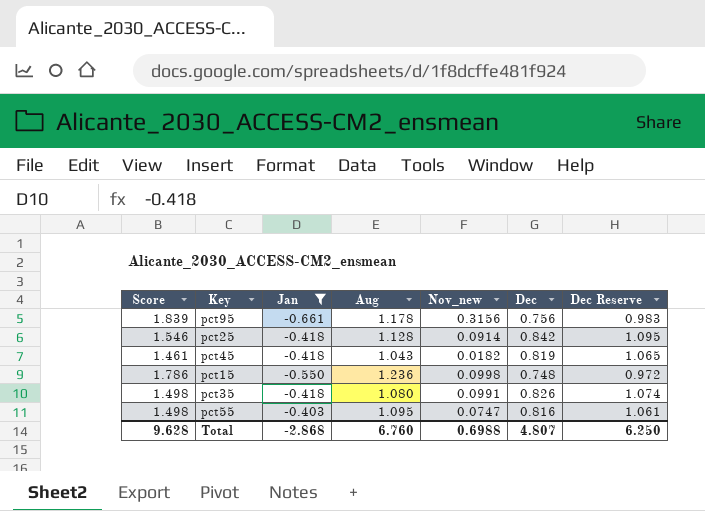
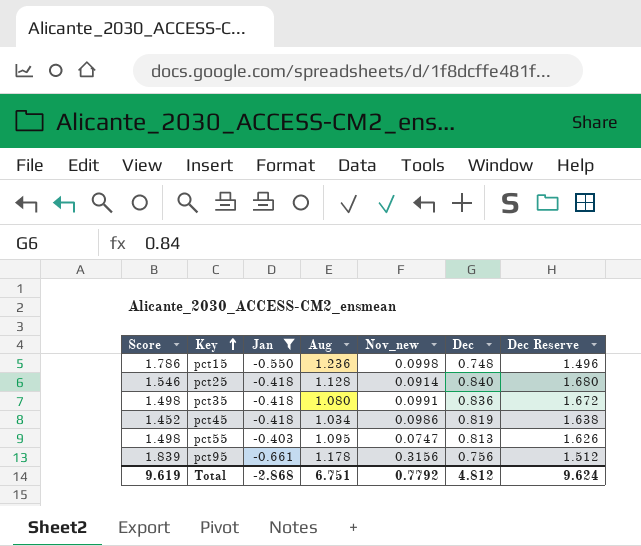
row order: none -> Key ascending
column Dec Reserve | formula: [Dec] * 1.3 -> [Dec] * 2
pct25 | Dec: 0.842 -> 0.840
pct35 | Dec: 0.826 -> 0.836
pct45 | Score: 1.461 -> 1.452
pct45 | Aug: 1.043 -> 1.034
pct45 | Nov_new: 0.0182 -> 0.0986
pct55 | Dec: 0.816 -> 0.813
Total | Score: 9.628 -> 9.619
Total | Aug: 6.760 -> 6.751
Total | Nov_new: 0.6988 -> 0.7792
Total | Dec: 4.807 -> 4.812
Total | Dec Reserve: 6.250 -> 9.624

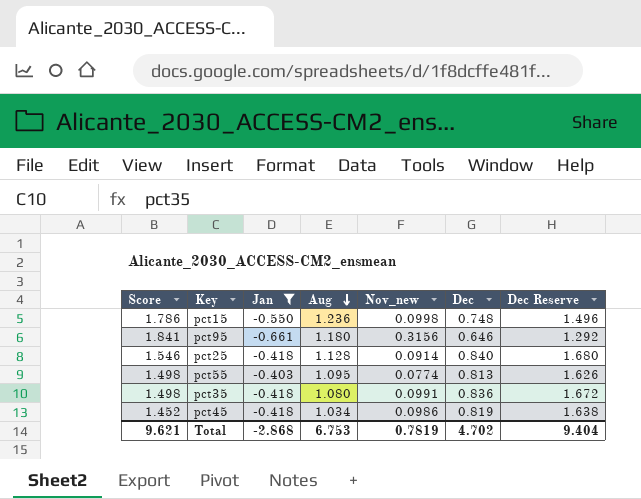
row order: Key ascending -> Aug descending
pct95 | Score: 1.839 -> 1.841
pct95 | Aug: 1.178 -> 1.180
pct95 | Dec: 0.756 -> 0.646
pct95 | Dec Reserve: 1.512 -> 1.292
pct55 | Nov_new: 0.0747 -> 0.0774
Total | Score: 9.619 -> 9.621
Total | Aug: 6.751 -> 6.753
Total | Nov_new: 0.7792 -> 0.7819
Total | Dec: 4.812 -> 4.702
Total | Dec Reserve: 9.624 -> 9.404

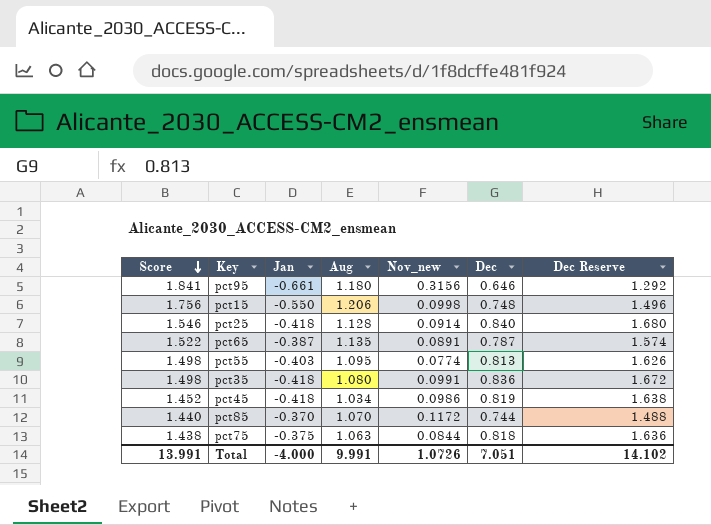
filter: Jan <= -0.403 -> none
row order: Aug descending -> Score descending
pct15 | Score: 1.786 -> 1.756
pct15 | Aug: 1.236 -> 1.206
Total | Score: 9.621 -> 13.991
Total | Jan: -2.868 -> -4.000
Total | Aug: 6.753 -> 9.991
Total | Nov_new: 0.7819 -> 1.0726
Total | Dec: 4.702 -> 7.051
Total | Dec Reserve: 9.404 -> 14.102

